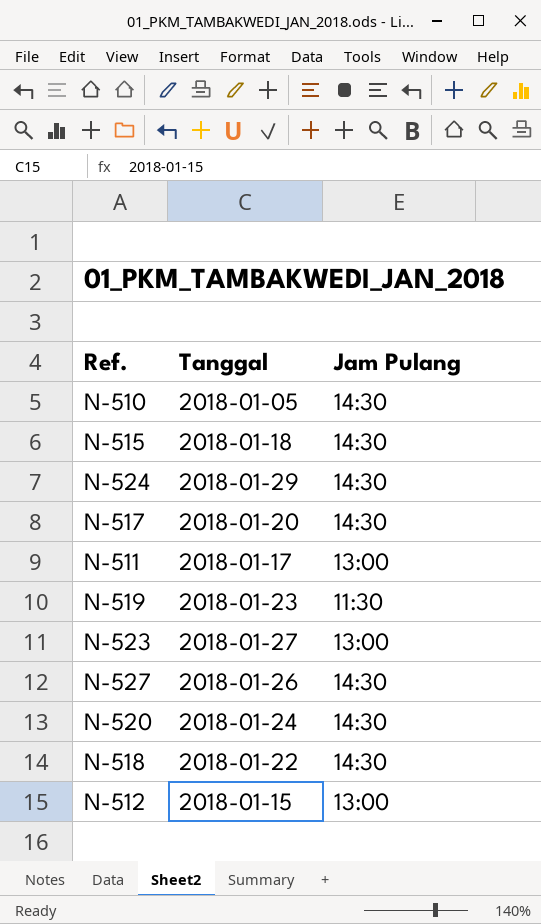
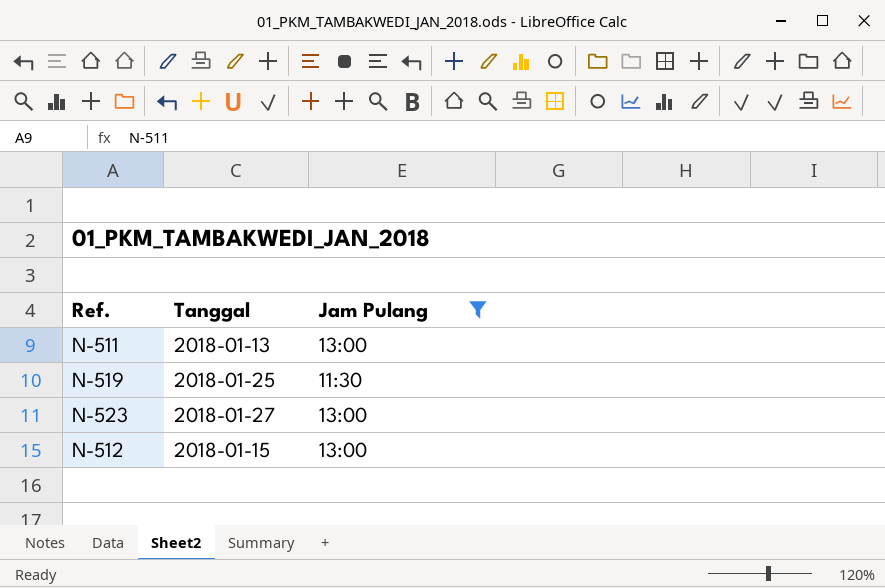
filter: none -> Jam Pulang != 14:30
N-511 | Tanggal: 2018-01-17 -> 2018-01-13
N-519 | Tanggal: 2018-01-23 -> 2018-01-25

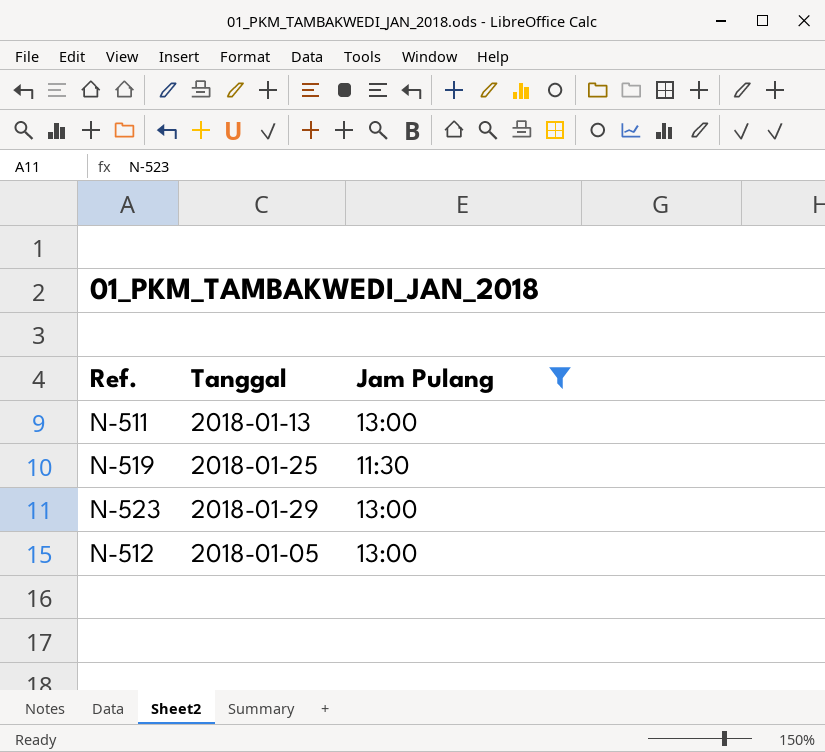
N-523 | Tanggal: 2018-01-27 -> 2018-01-29
N-512 | Tanggal: 2018-01-15 -> 2018-01-05

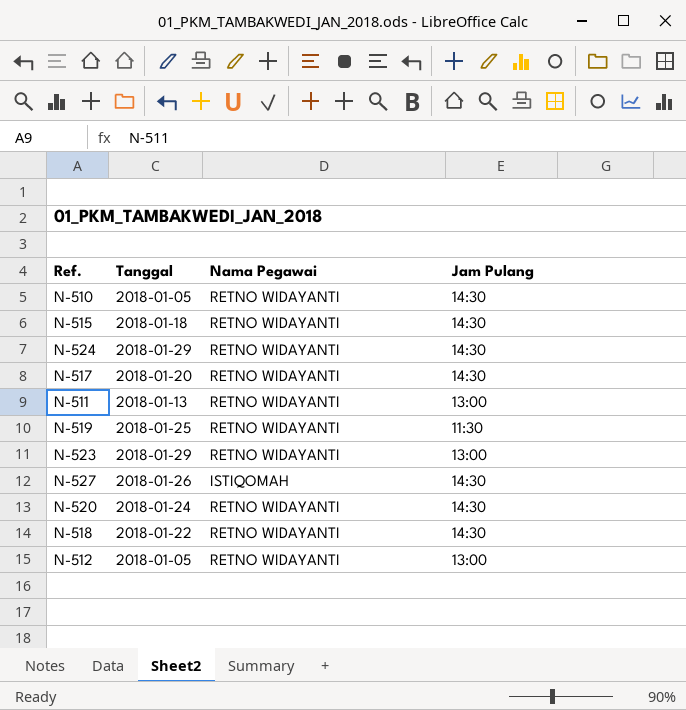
filter: Jam Pulang != 14:30 -> none
column Nama Pegawai | position: none -> 3

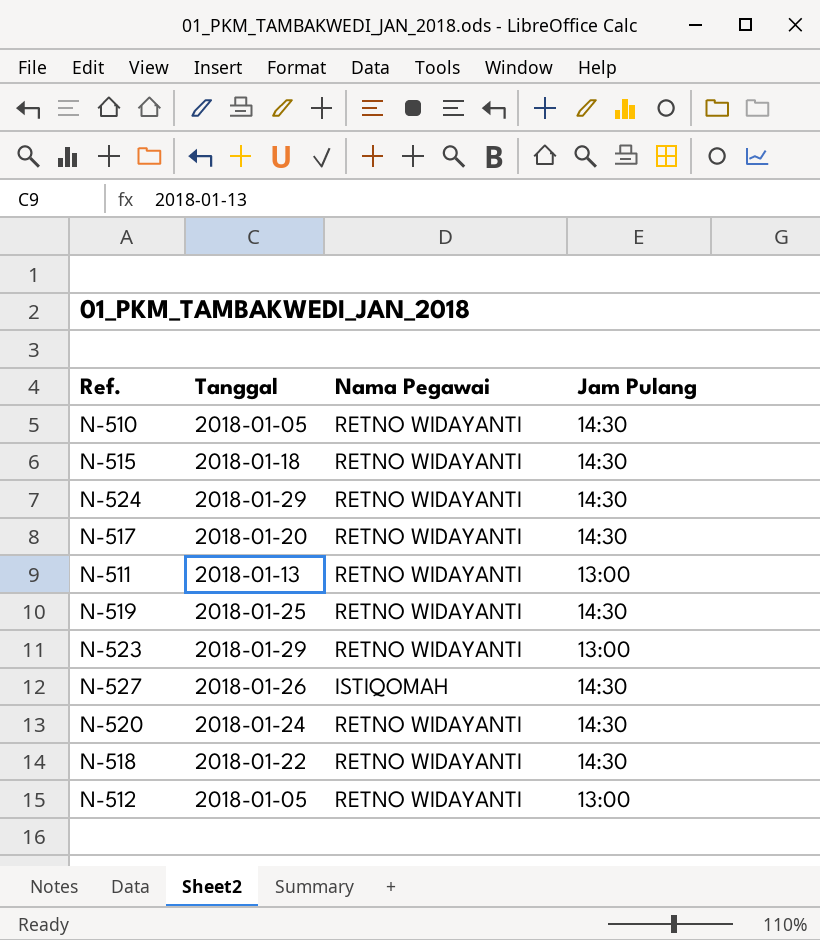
N-519 | Jam Pulang: 11:30 -> 14:30

